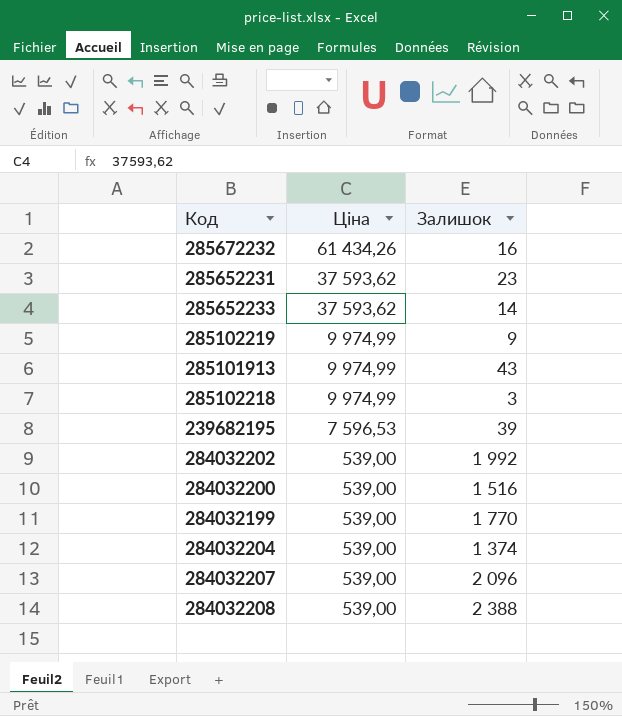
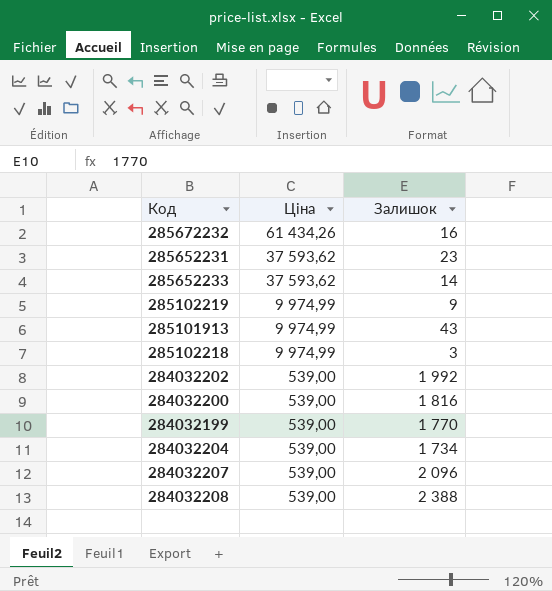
row 239682195: 7 596,53 | 39 -> none
284032200 | Залишок: 1 516 -> 1 816
284032204 | Залишок: 1 374 -> 1 734

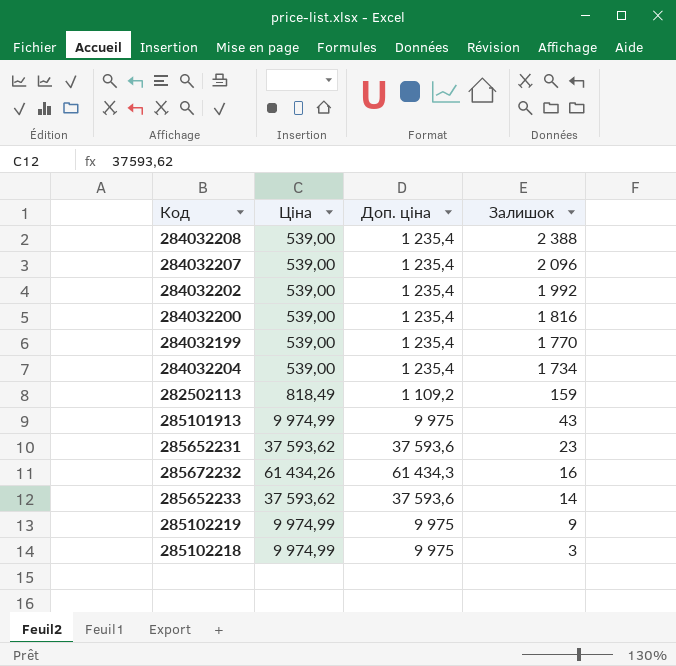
row order: Ціна descending -> Залишок descending
column Доп. ціна | position: none -> 3
row 282502113: none -> 818,49 | 1 109,2 | 159

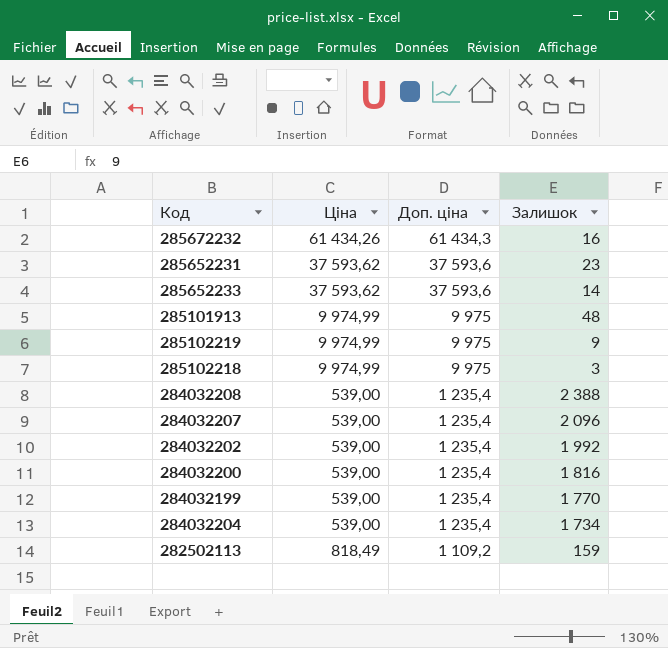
row order: Залишок descending -> Доп. ціна descending
285101913 | Залишок: 43 -> 48

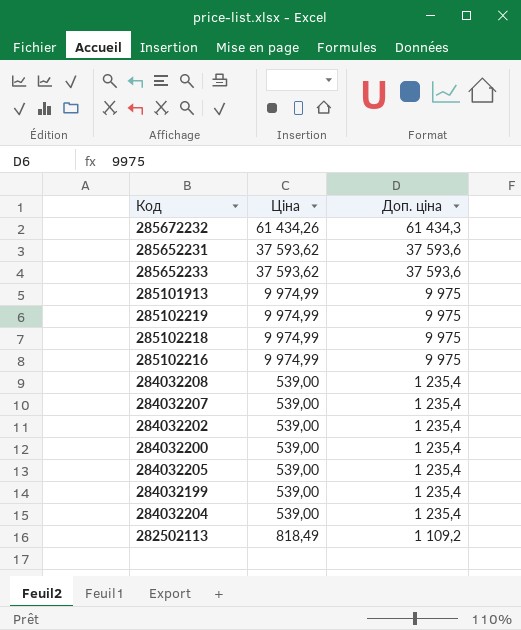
column Залишок | position: 4 -> none
row 285102216: none -> 9 974,99 | 9 975
row 284032205: none -> 539,00 | 1 235,4

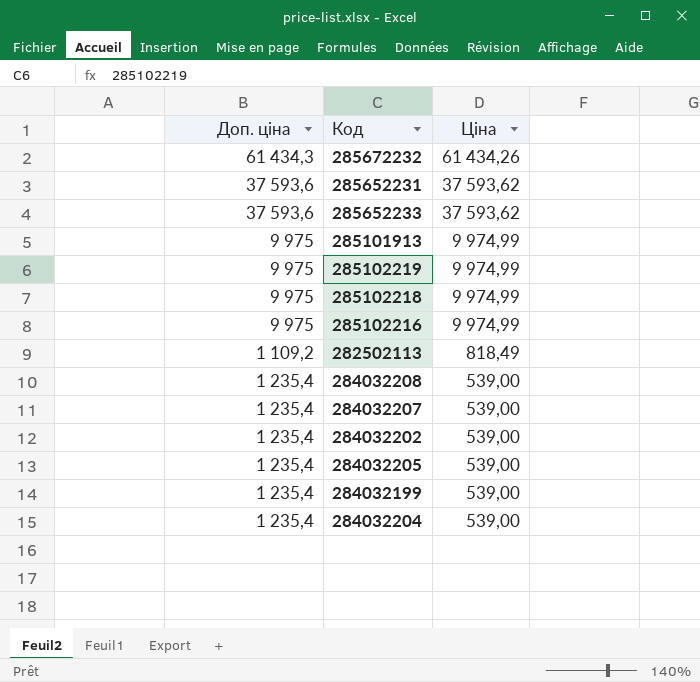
row order: Доп. ціна descending -> Ціна descending
column Доп. ціна | position: 3 -> 1
row 284032200: 539,00 | 1 235,4 -> none

